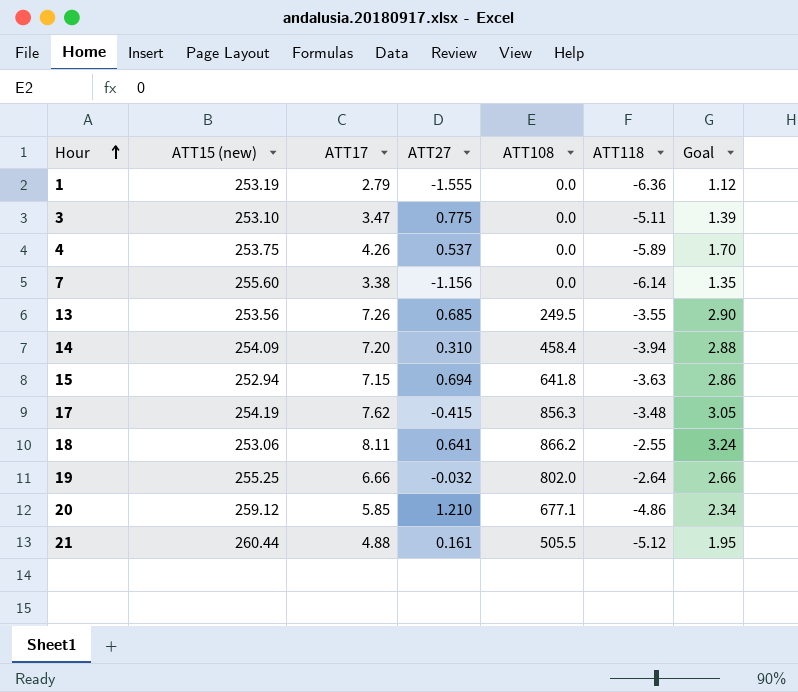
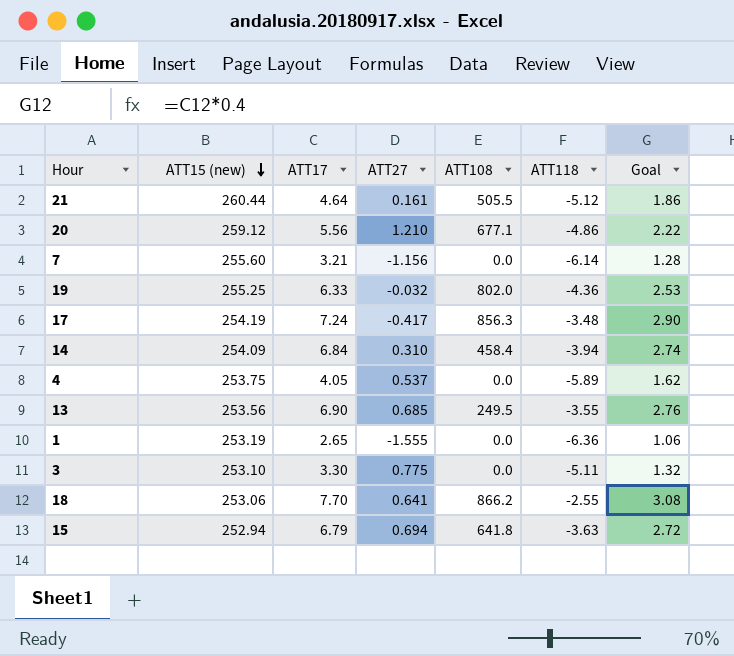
row order: Hour ascending -> ATT15 (new) descending
21 | ATT17: 4.88 -> 4.64
21 | Goal: 1.95 -> 1.86
20 | ATT17: 5.85 -> 5.56
20 | Goal: 2.34 -> 2.22
7 | ATT17: 3.38 -> 3.21
7 | Goal: 1.35 -> 1.28
19 | ATT17: 6.66 -> 6.33
19 | ATT118: -2.64 -> -4.36
19 | Goal: 2.66 -> 2.53
17 | ATT17: 7.62 -> 7.24
17 | ATT27: -0.415 -> -0.417
17 | Goal: 3.05 -> 2.90
14 | ATT17: 7.20 -> 6.84
14 | Goal: 2.88 -> 2.74
4 | ATT17: 4.26 -> 4.05
4 | Goal: 1.70 -> 1.62
13 | ATT17: 7.26 -> 6.90
13 | Goal: 2.90 -> 2.76
1 | ATT17: 2.79 -> 2.65
1 | Goal: 1.12 -> 1.06
3 | ATT17: 3.47 -> 3.30
3 | Goal: 1.39 -> 1.32
18 | ATT17: 8.11 -> 7.70
18 | Goal: 3.24 -> 3.08
15 | ATT17: 7.15 -> 6.79
15 | Goal: 2.86 -> 2.72

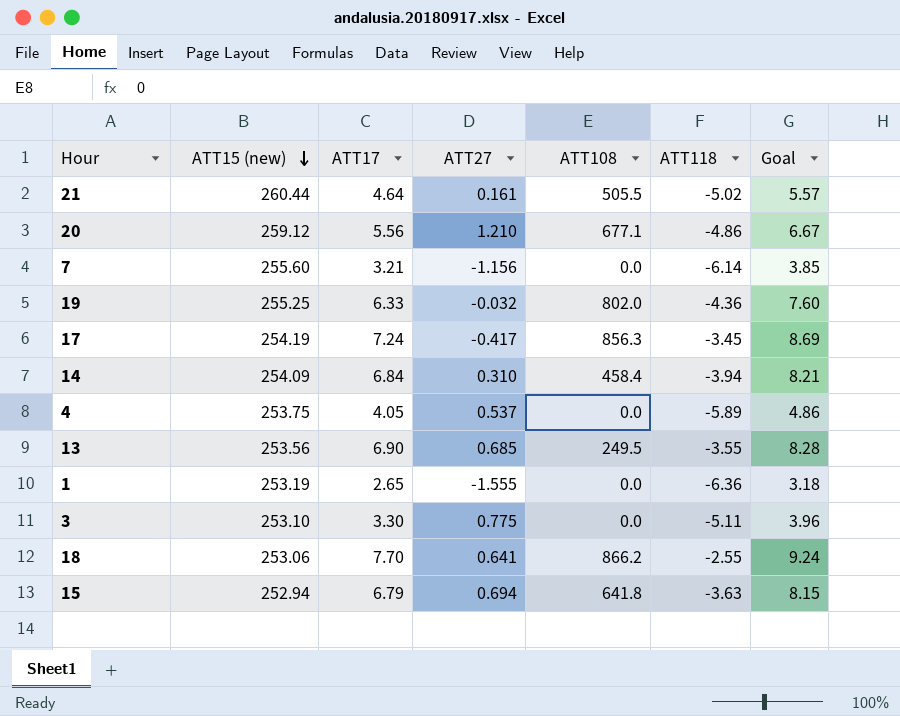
column Goal | formula: [ATT17] * 0.4 -> [ATT17] * 1.2
21 | ATT118: -5.12 -> -5.02
17 | ATT118: -3.48 -> -3.45

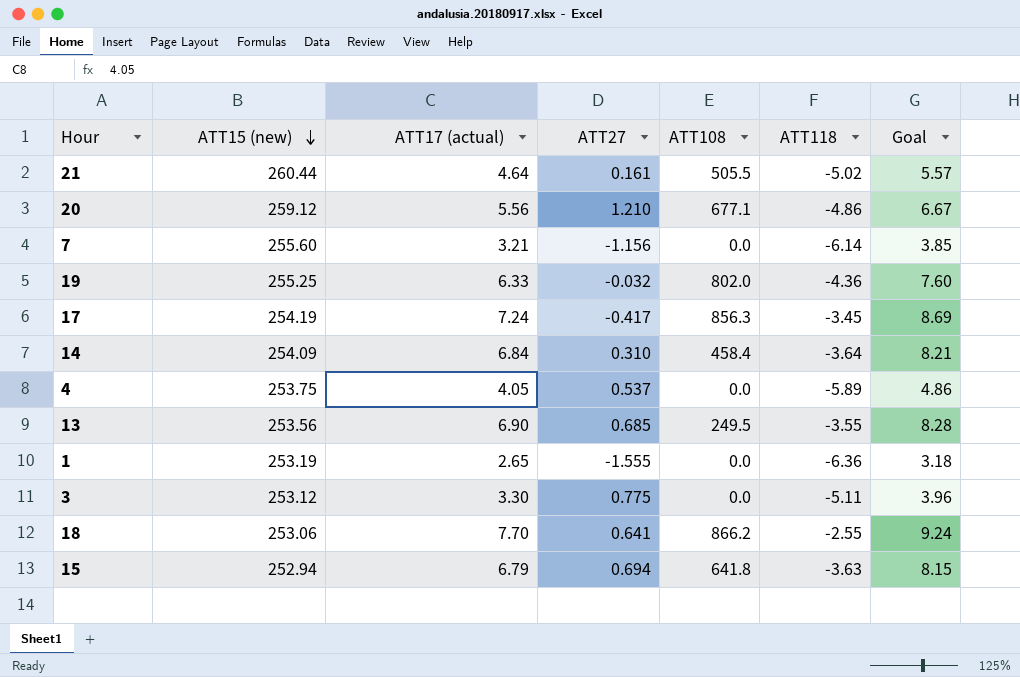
column name: ATT17 -> ATT17 (actual)
14 | ATT118: -3.94 -> -3.64
3 | ATT15 (new): 253.10 -> 253.12

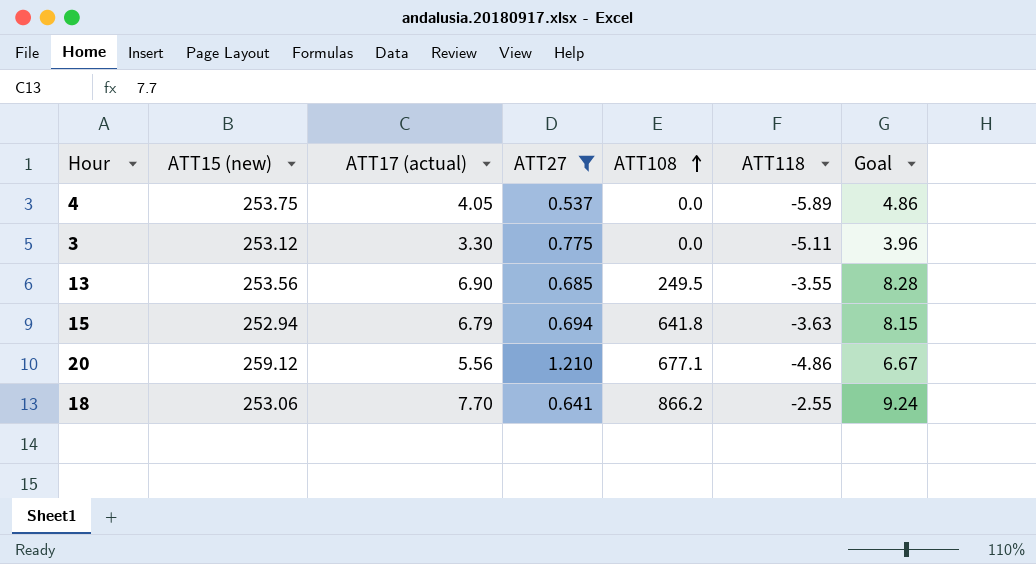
filter: none -> ATT27 >= 0.537
row order: ATT15 (new) descending -> ATT108 ascending

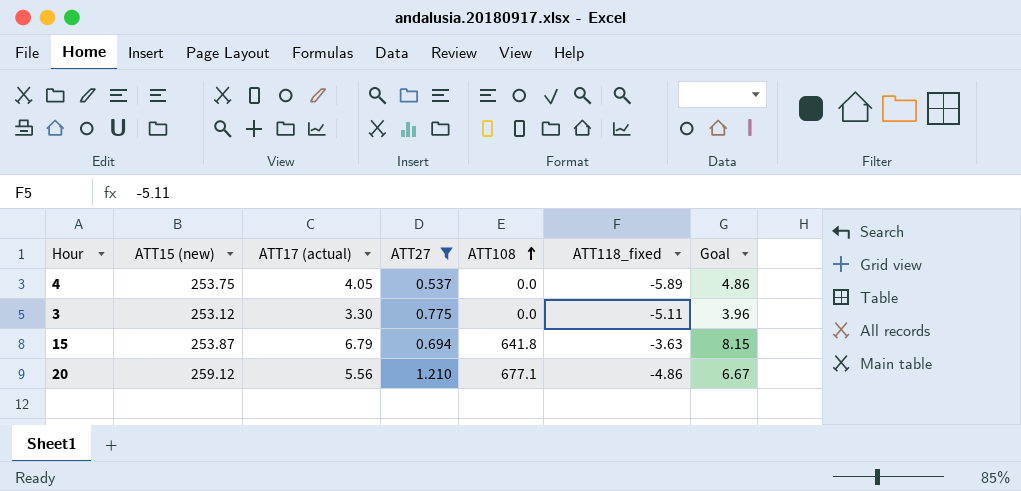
column name: ATT118 -> ATT118_fixed
row 13: 253.56 | 6.90 | 0.685 | 249.5 | -3.55 | 8.28 -> none
row 18: 253.06 | 7.70 | 0.641 | 866.2 | -2.55 | 9.24 -> none
15 | ATT15 (new): 252.94 -> 253.87

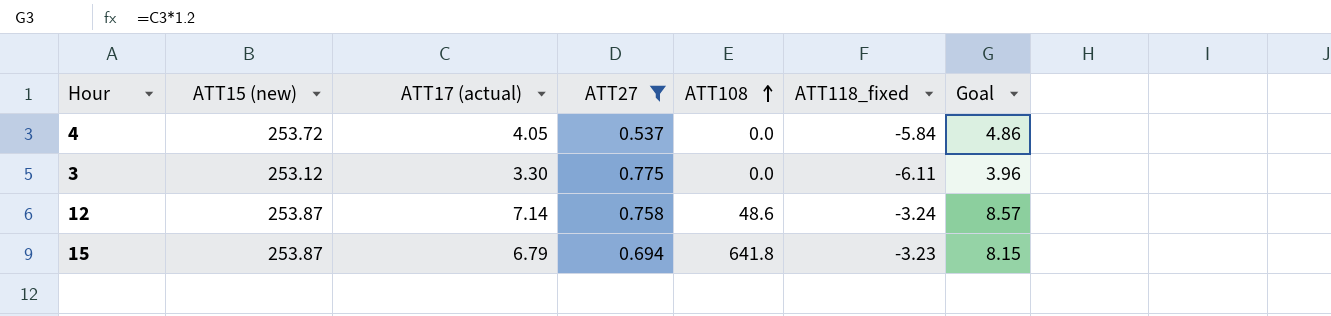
row 20: 259.12 | 5.56 | 1.210 | 677.1 | -4.86 | 6.67 -> none
4 | ATT15 (new): 253.75 -> 253.72
4 | ATT118_fixed: -5.89 -> -5.84
3 | ATT118_fixed: -5.11 -> -6.11
row 12: none -> 253.87 | 7.14 | 0.758 | 48.6 | -3.24 | 8.57
15 | ATT118_fixed: -3.63 -> -3.23

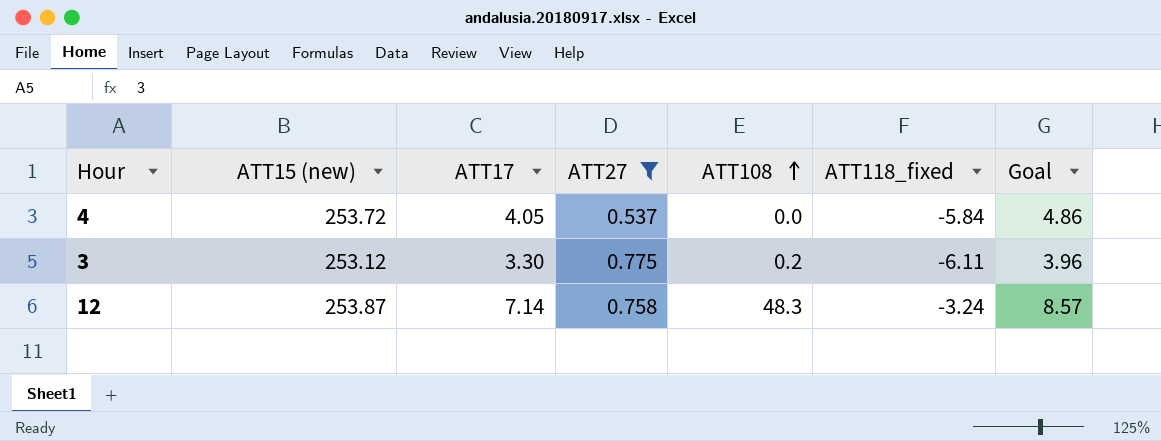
column name: ATT17 (actual) -> ATT17
row 15: 253.87 | 6.79 | 0.694 | 641.8 | -3.23 | 8.15 -> none
3 | ATT108: 0.0 -> 0.2
12 | ATT108: 48.6 -> 48.3

